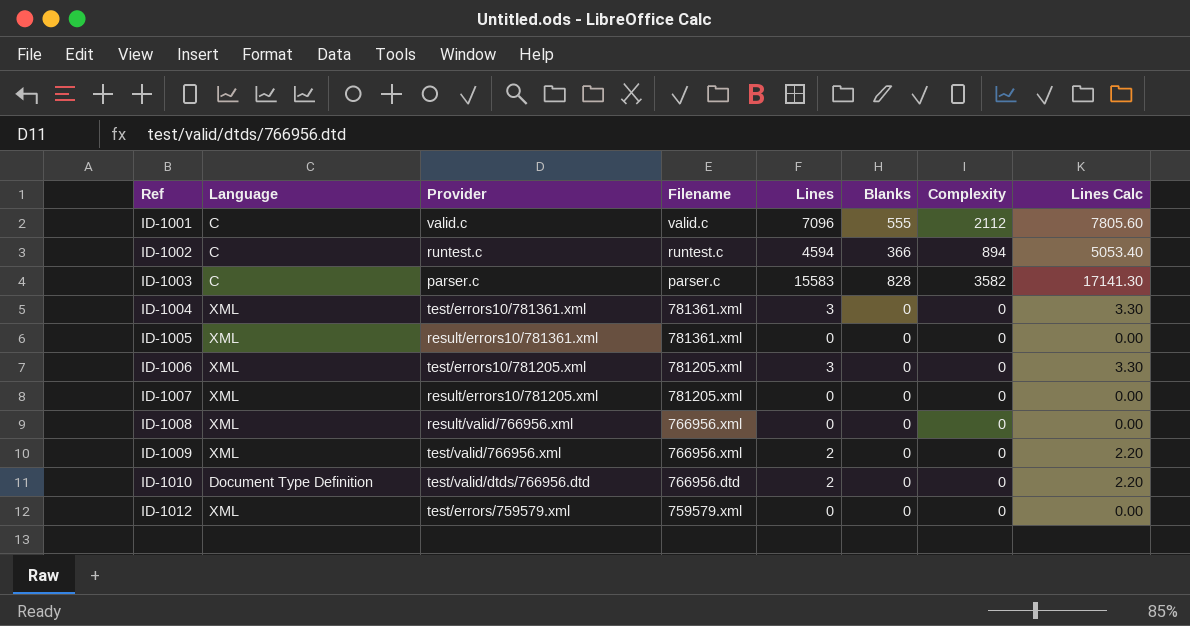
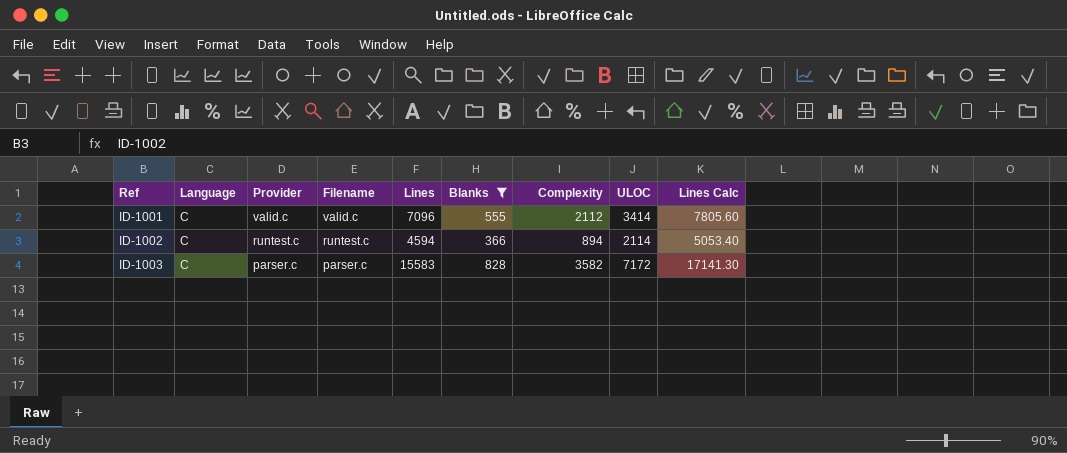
filter: none -> Blanks != 0
column ULOC | position: none -> 8

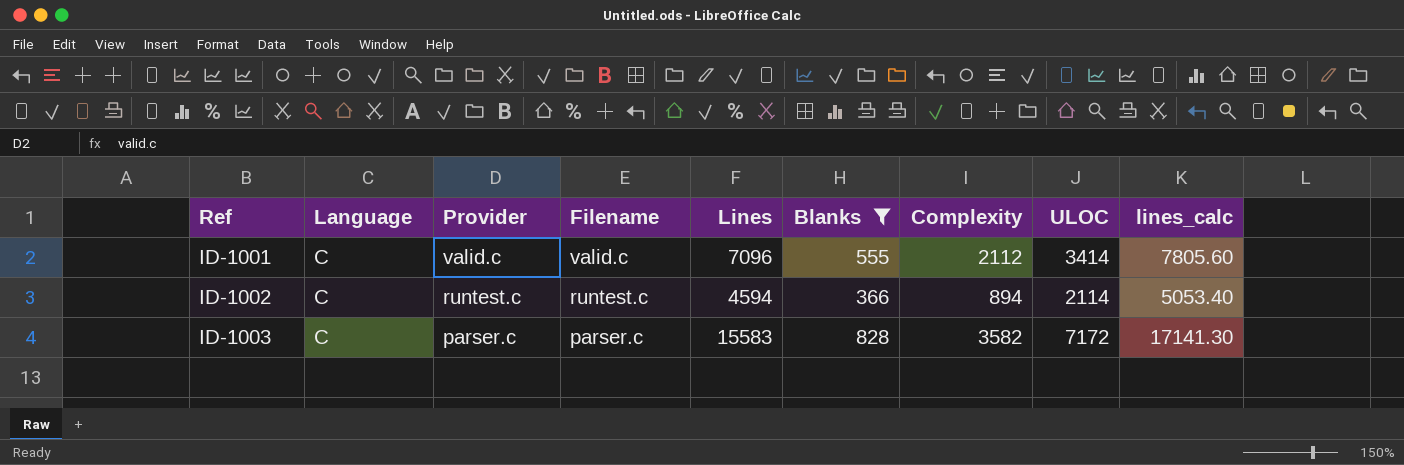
column name: Lines Calc -> lines_calc

